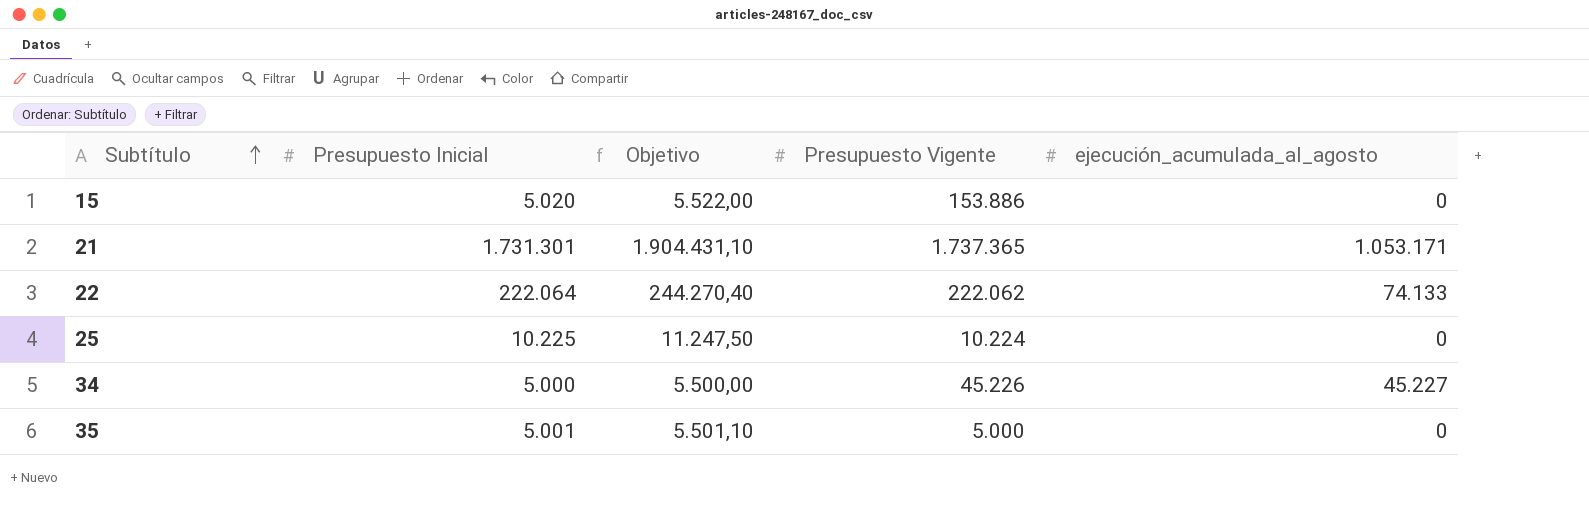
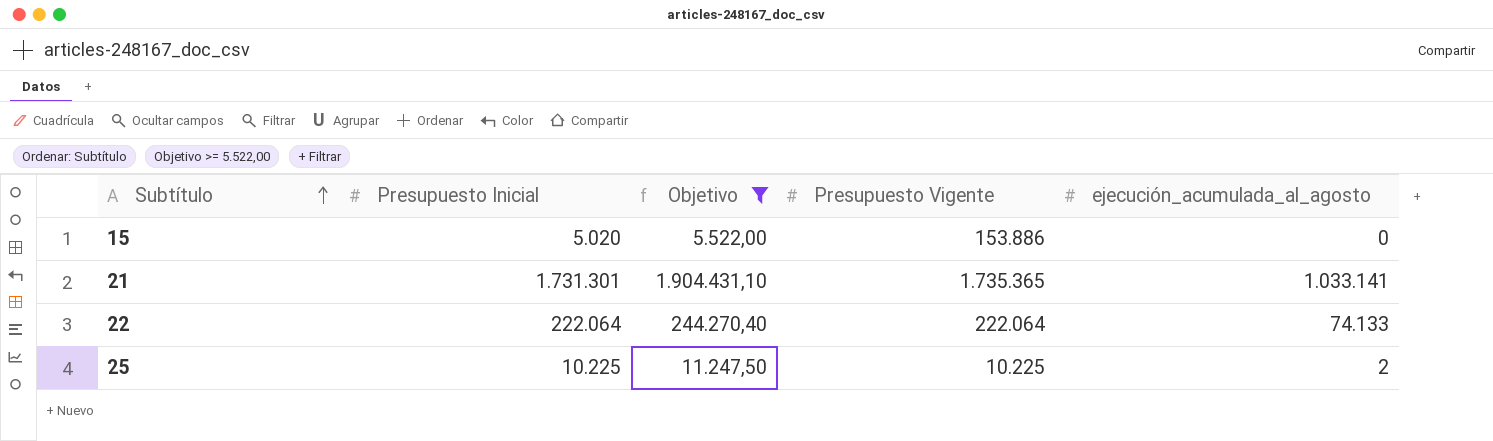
filter: none -> Objetivo >= 5.522,00
21 | Presupuesto Vigente: 1.737.365 -> 1.735.365
21 | ejecución_acumulada_al_agosto: 1.053.171 -> 1.033.141
22 | Presupuesto Vigente: 222.062 -> 222.064
25 | Presupuesto Vigente: 10.224 -> 10.225
25 | ejecución_acumulada_al_agosto: 0 -> 2

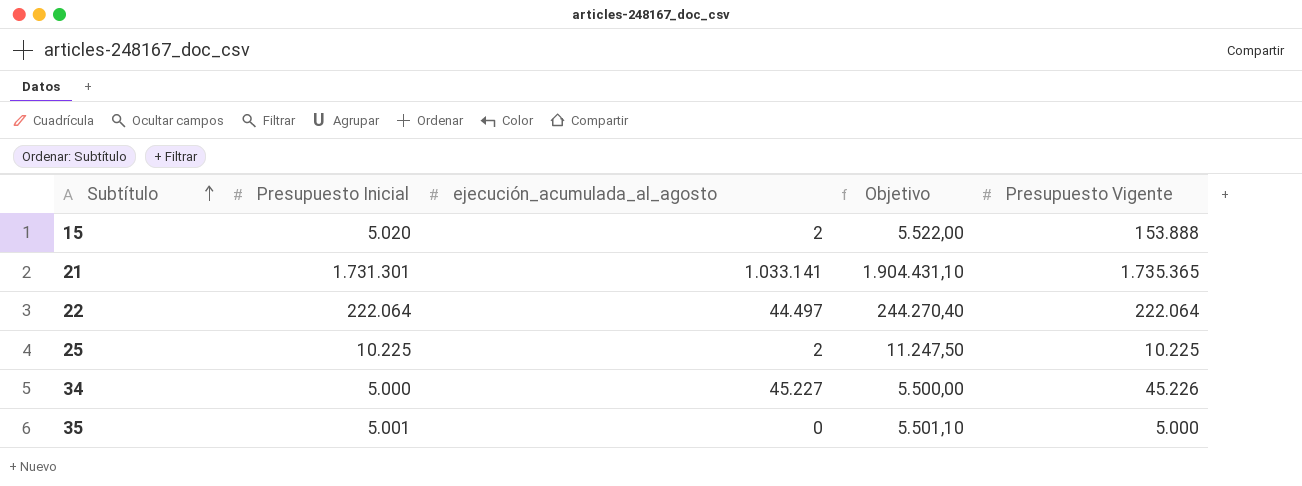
filter: Objetivo >= 5.522,00 -> none
column ejecución_acumulada_al_agosto | position: 5 -> 3
15 | ejecución_acumulada_al_agosto: 0 -> 2
15 | Presupuesto Vigente: 153.886 -> 153.888
22 | ejecución_acumulada_al_agosto: 74.133 -> 44.497

